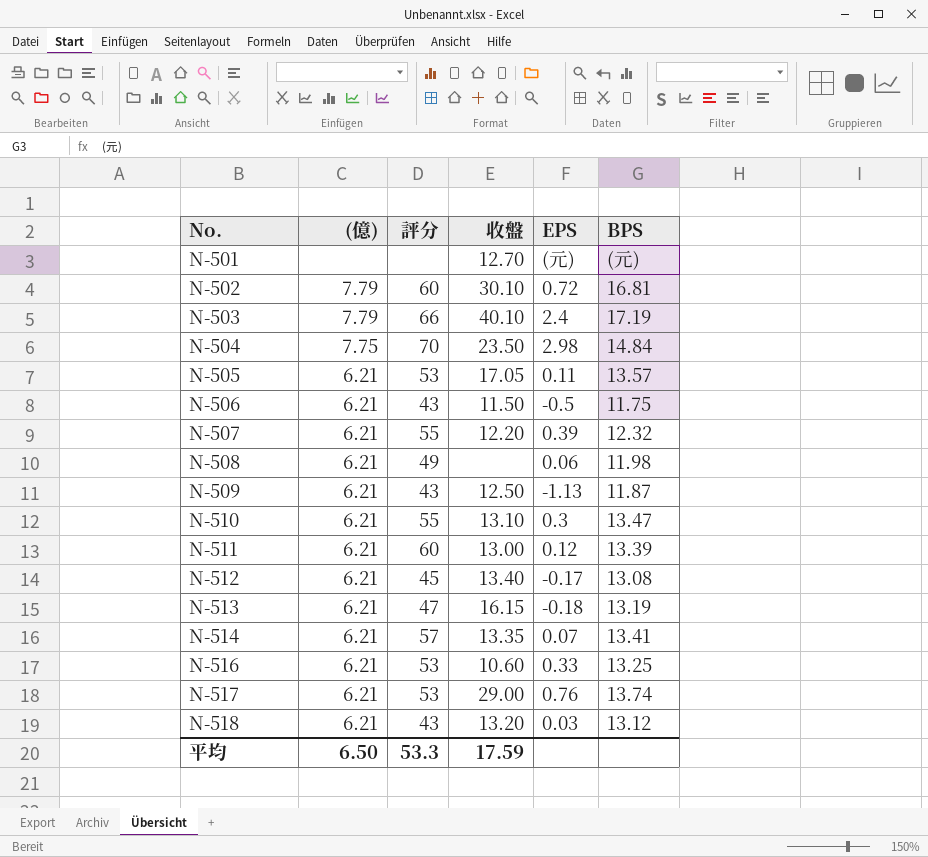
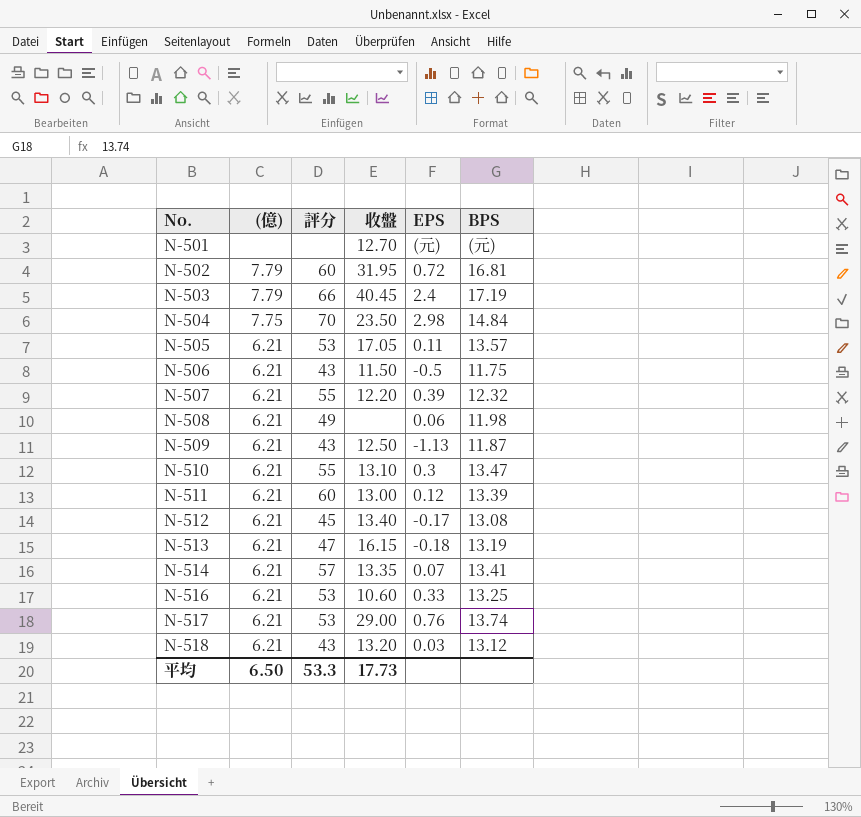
N-502 | 收盤: 30.10 -> 31.95
N-503 | 收盤: 40.10 -> 40.45
平均 | 收盤: 17.59 -> 17.73

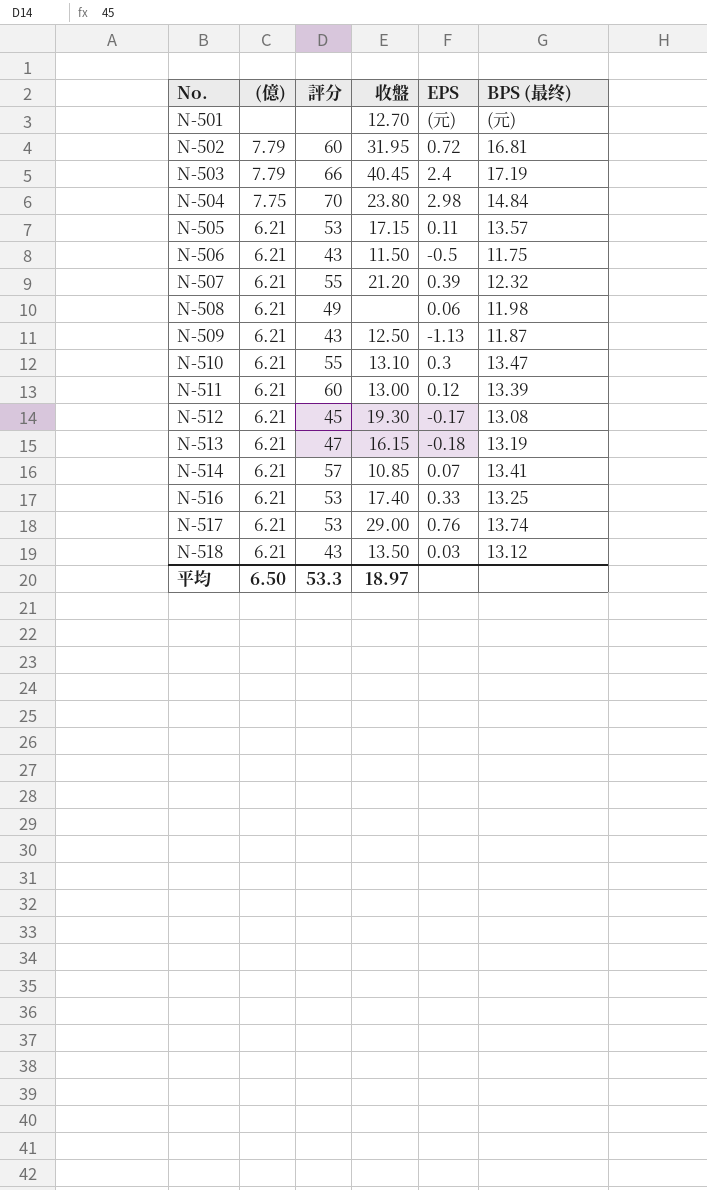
column name: BPS -> BPS (最终)
N-504 | 收盤: 23.50 -> 23.80
N-505 | 收盤: 17.05 -> 17.15
N-507 | 收盤: 12.20 -> 21.20
N-512 | 收盤: 13.40 -> 19.30
N-514 | 收盤: 13.35 -> 10.85
N-516 | 收盤: 10.60 -> 17.40
N-518 | 收盤: 13.20 -> 13.50
平均 | 收盤: 17.73 -> 18.97

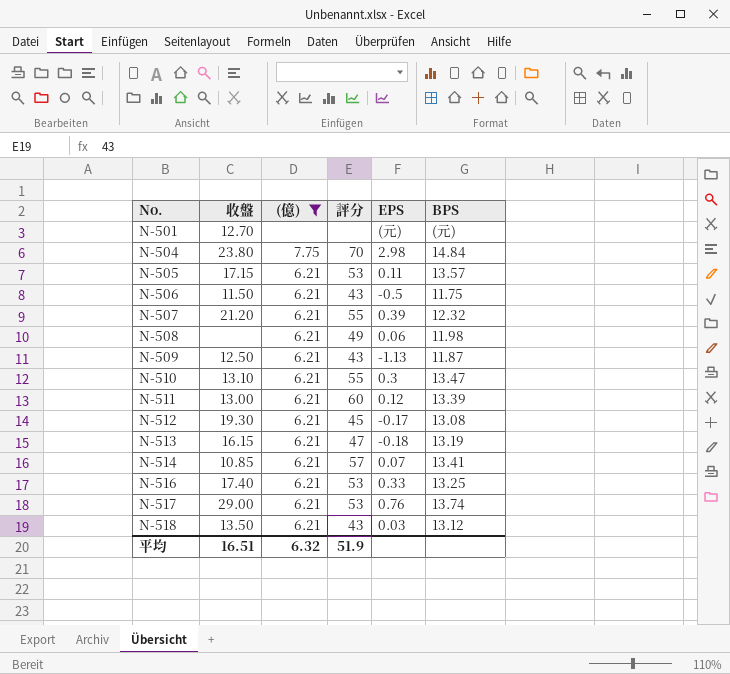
filter: none -> (億) != 7.79
column 收盤 | position: 4 -> 2
column name: BPS (最终) -> BPS
平均 | 收盤: 18.97 -> 16.51
平均 | (億): 6.50 -> 6.32
平均 | 評分: 53.3 -> 51.9

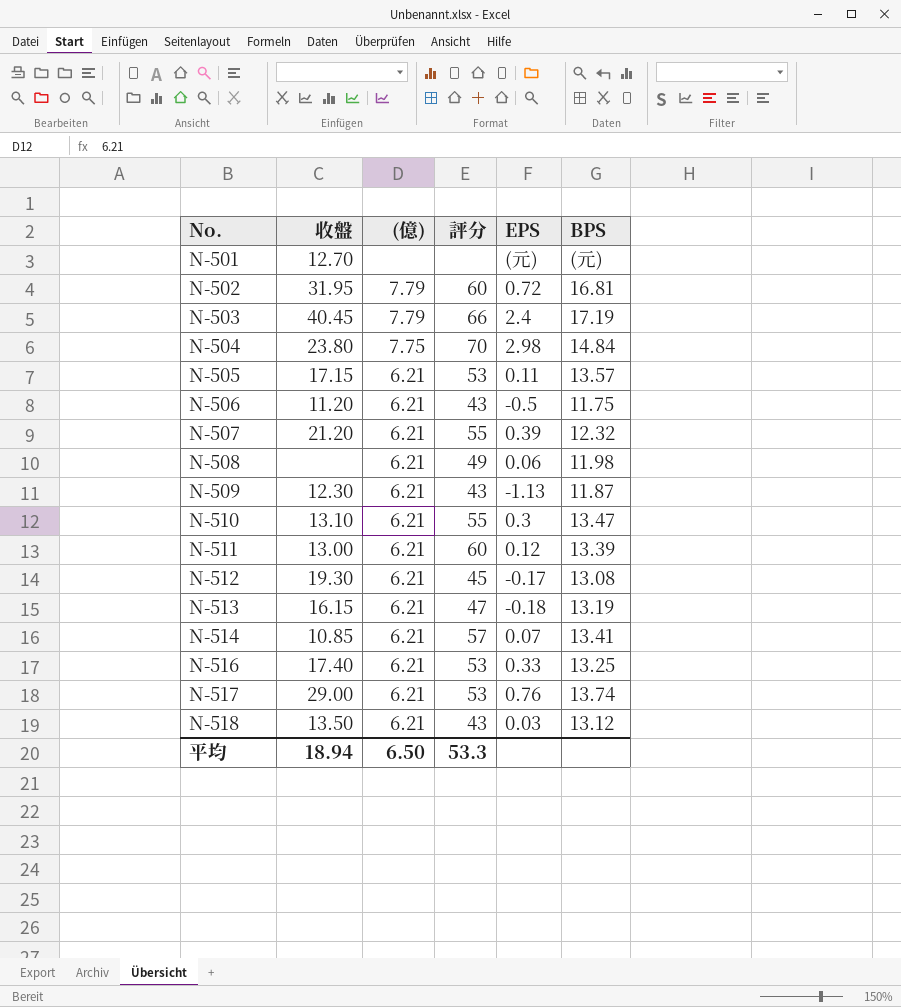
filter: (億) != 7.79 -> none
N-506 | 收盤: 11.50 -> 11.20
N-509 | 收盤: 12.50 -> 12.30
平均 | 收盤: 16.51 -> 18.94
平均 | (億): 6.32 -> 6.50
平均 | 評分: 51.9 -> 53.3

